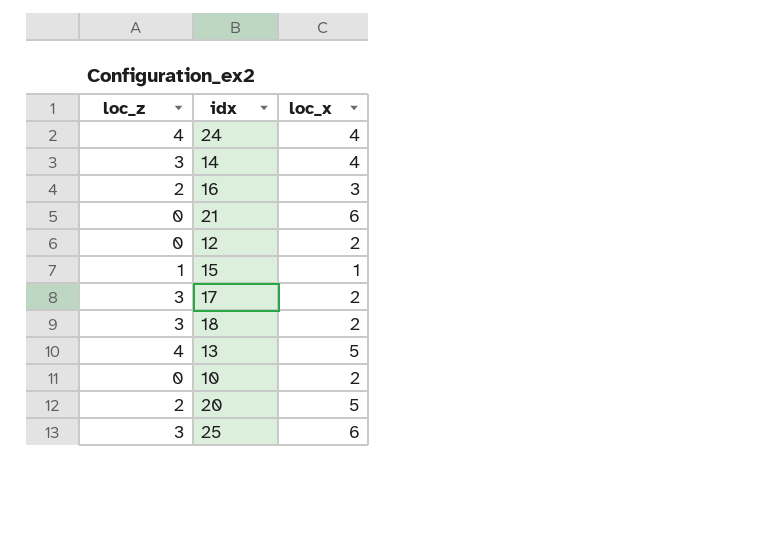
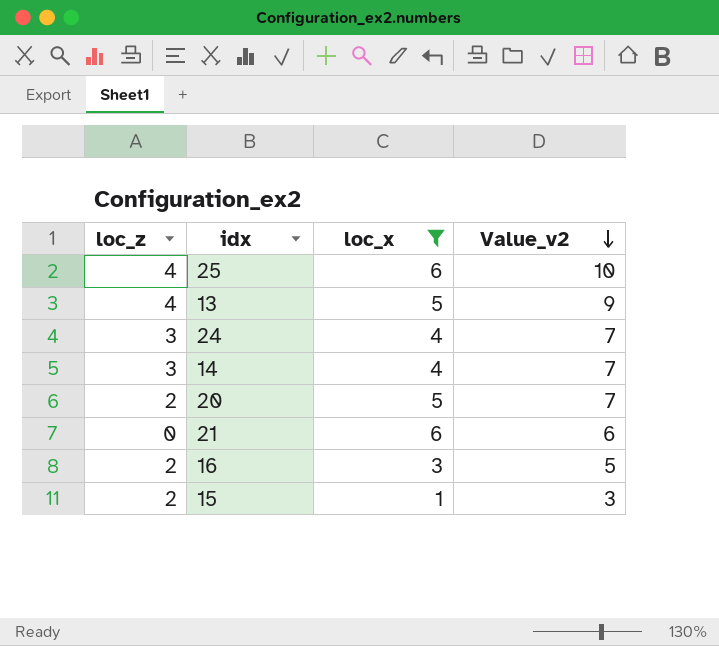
filter: none -> loc_x != 2
row order: none -> Value_v2 descending
column Value_v2 | formula: none -> [loc_z] + [loc_x]
25 | loc_z: 3 -> 4
24 | loc_z: 4 -> 3
15 | loc_z: 1 -> 2

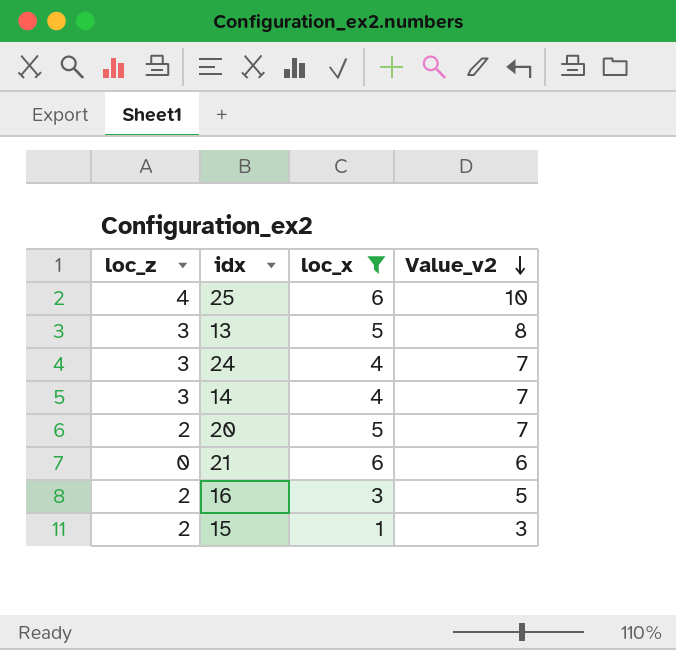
13 | loc_z: 4 -> 3
13 | Value_v2: 9 -> 8

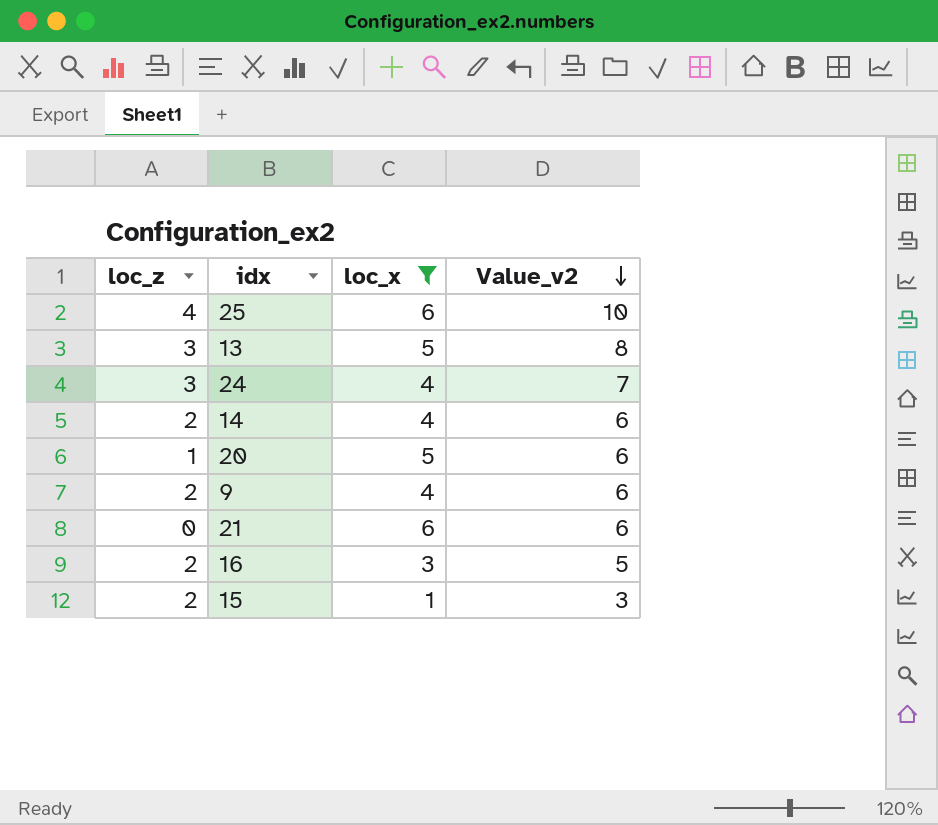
14 | loc_z: 3 -> 2
14 | Value_v2: 7 -> 6
20 | loc_z: 2 -> 1
20 | Value_v2: 7 -> 6
row 9: none -> 2 | 4 | 6

